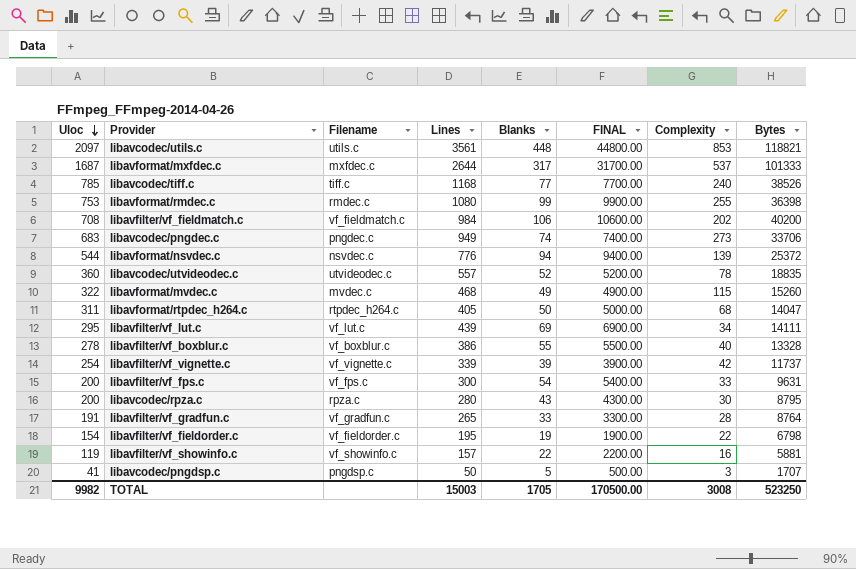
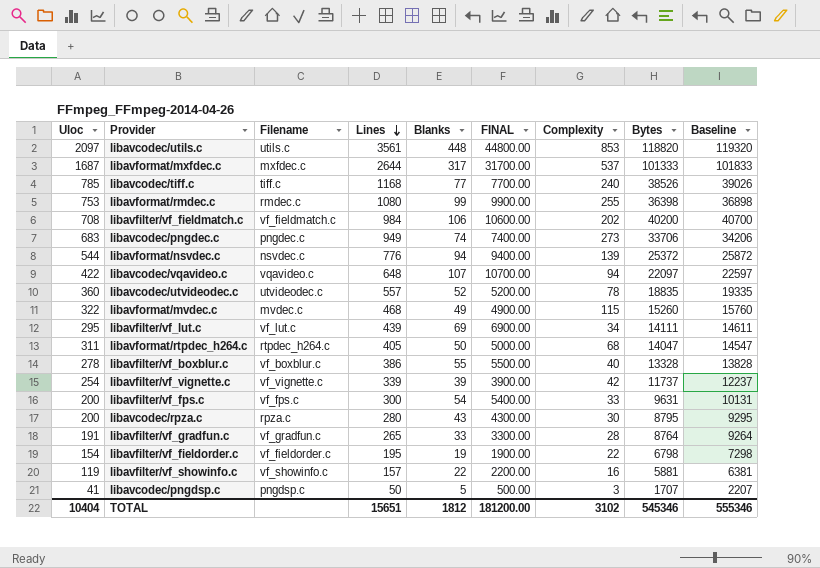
row order: Uloc descending -> Lines descending
column Baseline | formula: none -> [Bytes] + 500
libavcodec/utils.c | Bytes: 118821 -> 118820
row libavcodec/vqavideo.c: none -> 422 | vqavideo.c | 648 | 107 | 10700.00 | 94 | 22097 | 22597
TOTAL | Uloc: 9982 -> 10404
TOTAL | Lines: 15003 -> 15651
TOTAL | Blanks: 1705 -> 1812
TOTAL | FINAL: 170500.00 -> 181200.00
TOTAL | Complexity: 3008 -> 3102
TOTAL | Bytes: 523250 -> 545346

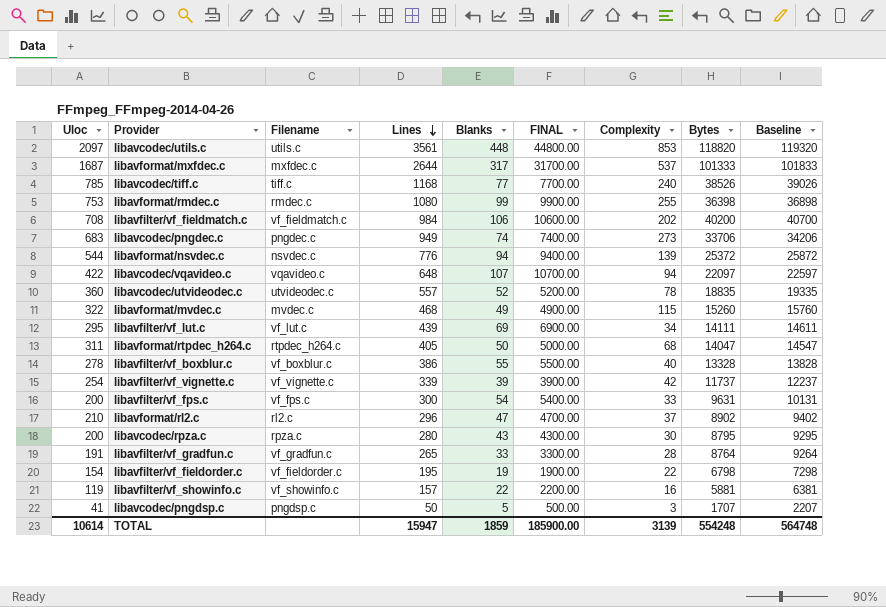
row libavformat/rl2.c: none -> 210 | rl2.c | 296 | 47 | 4700.00 | 37 | 8902 | 9402
TOTAL | Uloc: 10404 -> 10614
TOTAL | Lines: 15651 -> 15947
TOTAL | Blanks: 1812 -> 1859
TOTAL | FINAL: 181200.00 -> 185900.00
TOTAL | Complexity: 3102 -> 3139
TOTAL | Bytes: 545346 -> 554248
TOTAL | Baseline: 555346 -> 564748

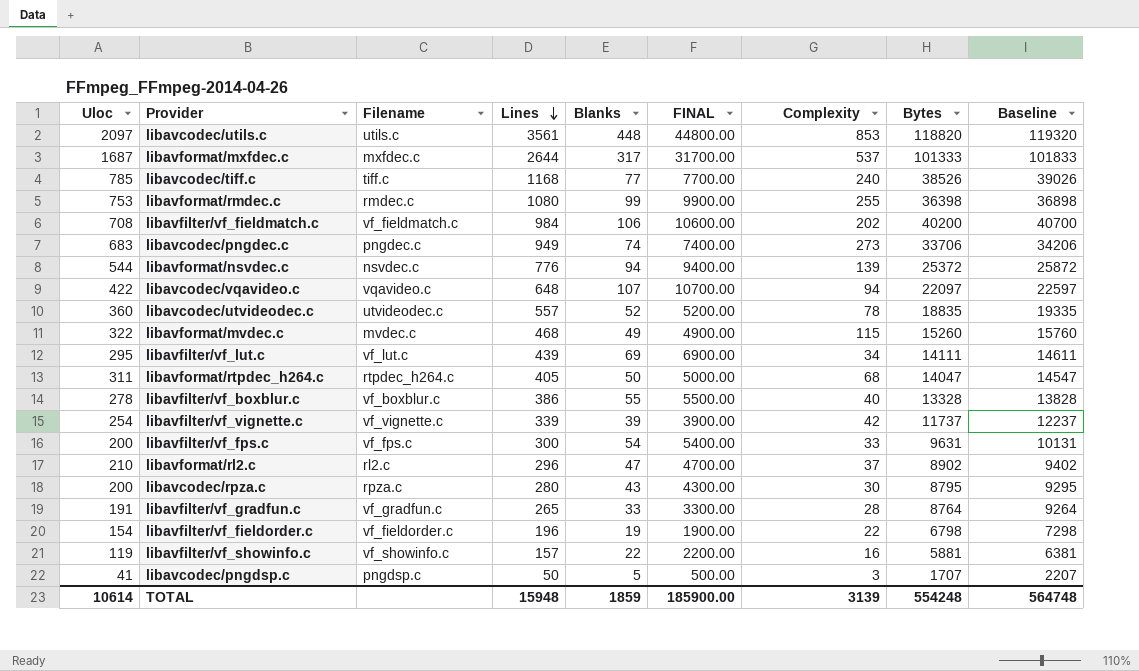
libavfilter/vf_fieldorder.c | Lines: 195 -> 196
TOTAL | Lines: 15947 -> 15948

